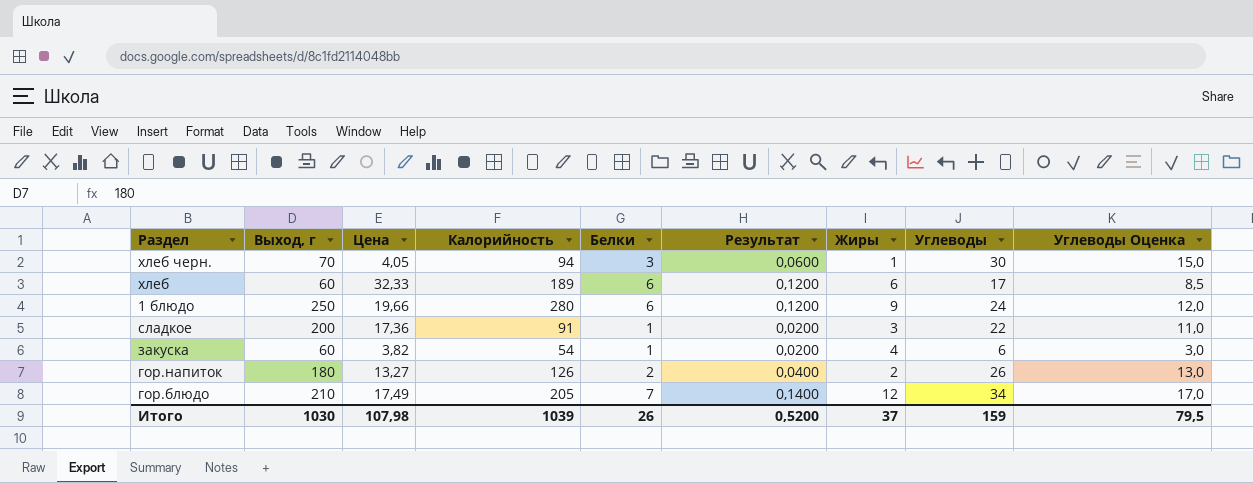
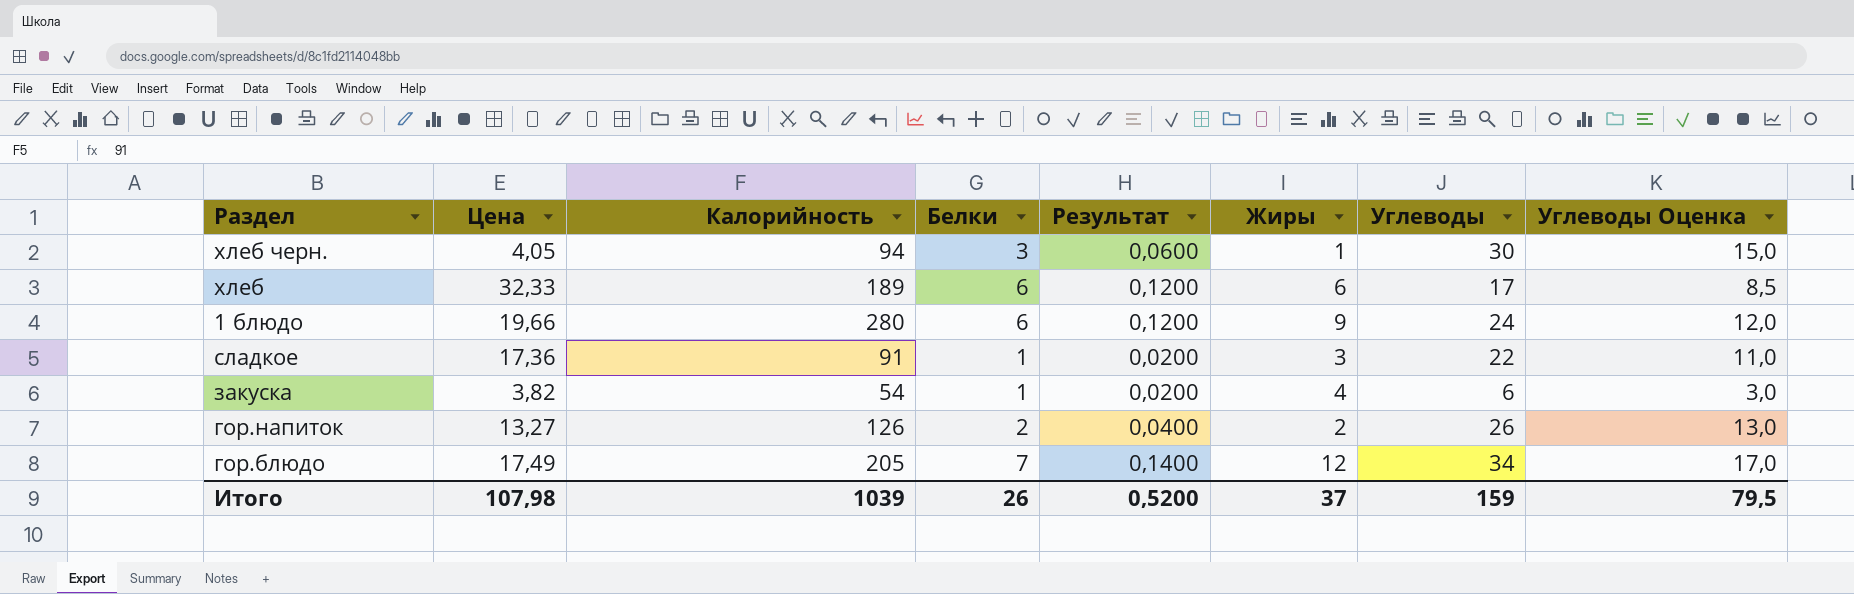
column Выход, г | position: 2 -> none

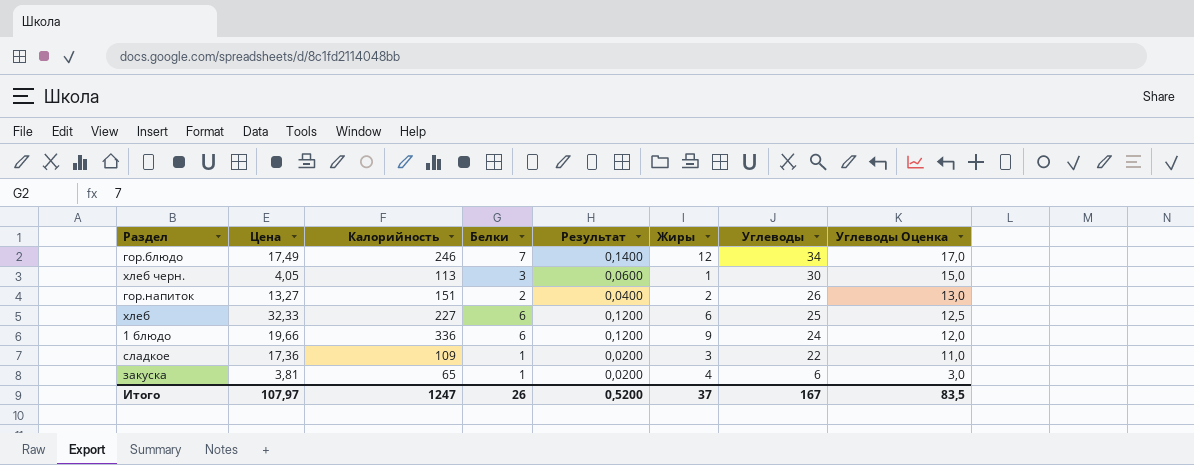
row order: none -> Углеводы descending
гор.блюдо | Калорийность: 205 -> 246
хлеб черн. | Калорийность: 94 -> 113
гор.напиток | Калорийность: 126 -> 151
хлеб | Калорийность: 189 -> 227
хлеб | Углеводы: 17 -> 25
хлеб | Углеводы Оценка: 8,5 -> 12,5
1 блюдо | Калорийность: 280 -> 336
сладкое | Калорийность: 91 -> 109
закуска | Цена: 3,82 -> 3,81
закуска | Калорийность: 54 -> 65
Итого | Цена: 107,98 -> 107,97
Итого | Калорийность: 1039 -> 1247
Итого | Углеводы: 159 -> 167
Итого | Углеводы Оценка: 79,5 -> 83,5

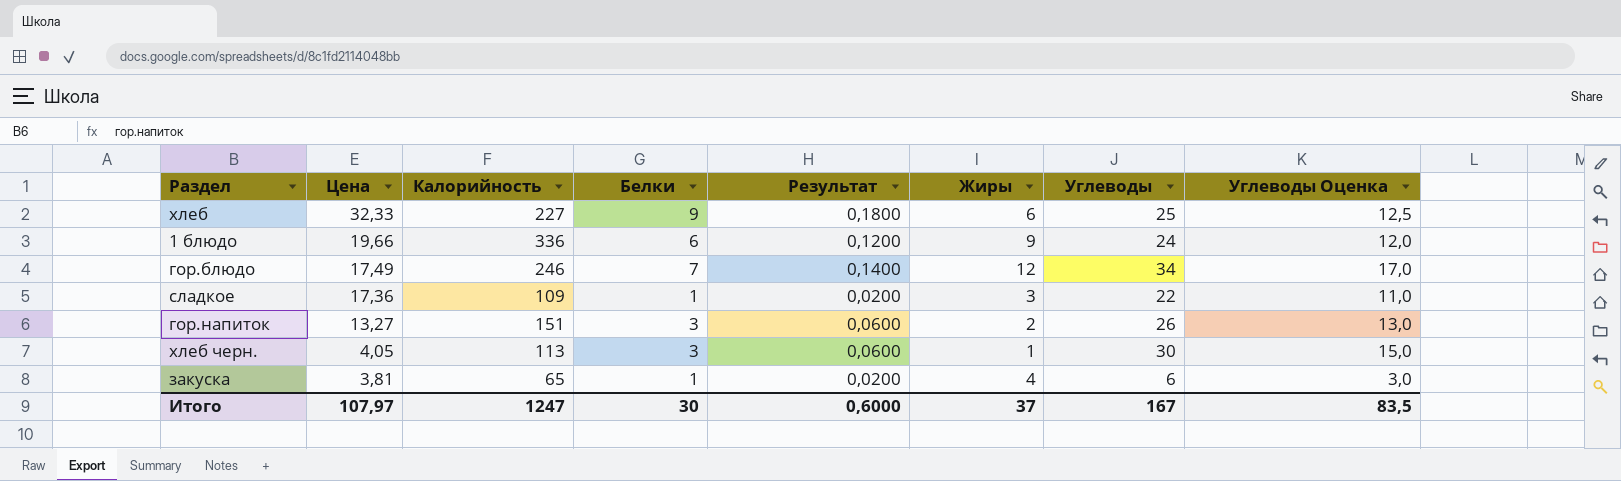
row order: Углеводы descending -> Цена descending
хлеб | Белки: 6 -> 9
хлеб | Результат: 0,1200 -> 0,1800
гор.напиток | Белки: 2 -> 3
гор.напиток | Результат: 0,0400 -> 0,0600
Итого | Белки: 26 -> 30
Итого | Результат: 0,5200 -> 0,6000

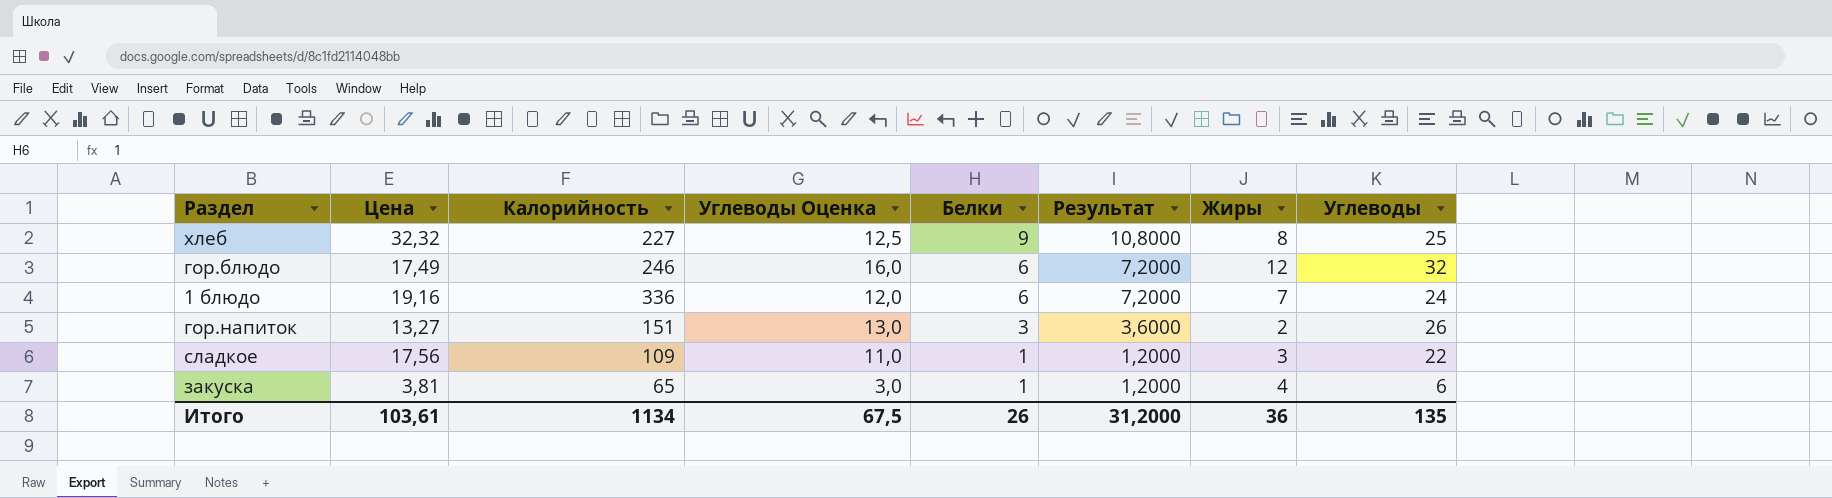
row order: Цена descending -> Белки descending
column Углеводы Оценка | position: 8 -> 4
column Результат | formula: [Белки] * 0,02 -> [Белки] * 1,2
row хлеб черн.: 4,05 | 113 | 3 | 0,0600 | 1 | 30 | 15,0 -> none
хлеб | Цена: 32,33 -> 32,32
хлеб | Жиры: 6 -> 8
гор.блюдо | Углеводы Оценка: 17,0 -> 16,0
гор.блюдо | Белки: 7 -> 6
гор.блюдо | Углеводы: 34 -> 32
1 блюдо | Цена: 19,66 -> 19,16
1 блюдо | Жиры: 9 -> 7
сладкое | Цена: 17,36 -> 17,56
Итого | Цена: 107,97 -> 103,61
Итого | Калорийность: 1247 -> 1134
Итого | Углеводы Оценка: 83,5 -> 67,5
Итого | Белки: 30 -> 26
Итого | Результат: 0,6000 -> 31,2000
Итого | Жиры: 37 -> 36
Итого | Углеводы: 167 -> 135

